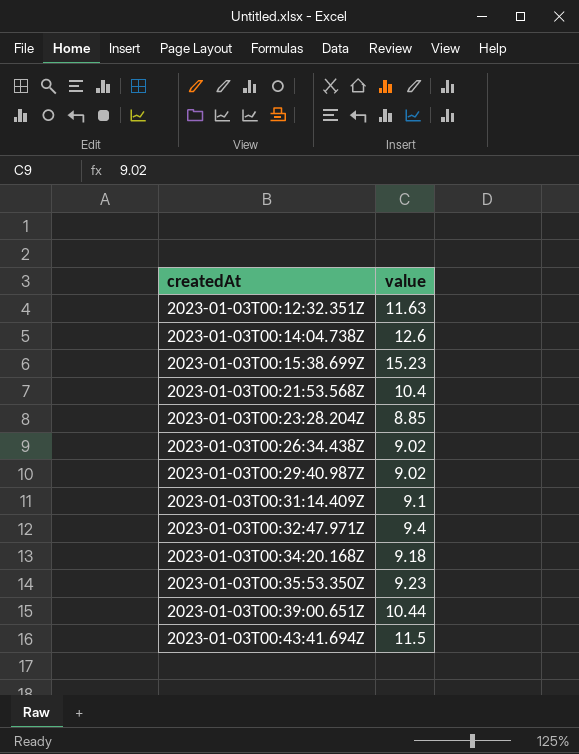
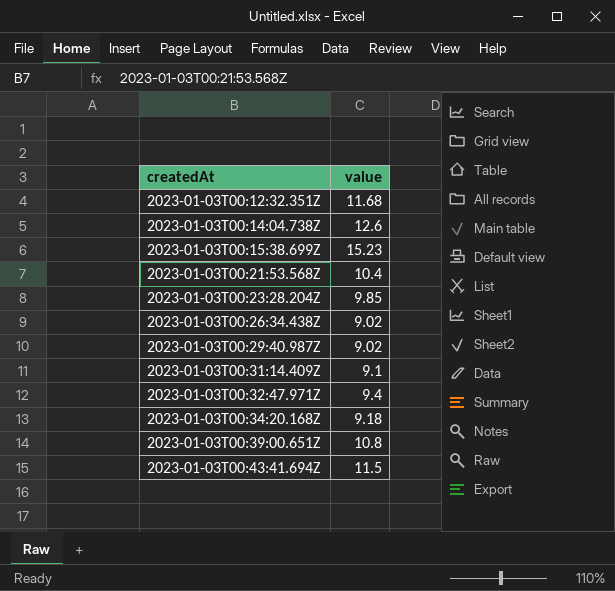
row 2023-01-03T00:35:53.350Z: 9.23 -> none
2023-01-03T00:12:32.351Z | value: 11.63 -> 11.68
2023-01-03T00:23:28.204Z | value: 8.85 -> 9.85
2023-01-03T00:39:00.651Z | value: 10.44 -> 10.8

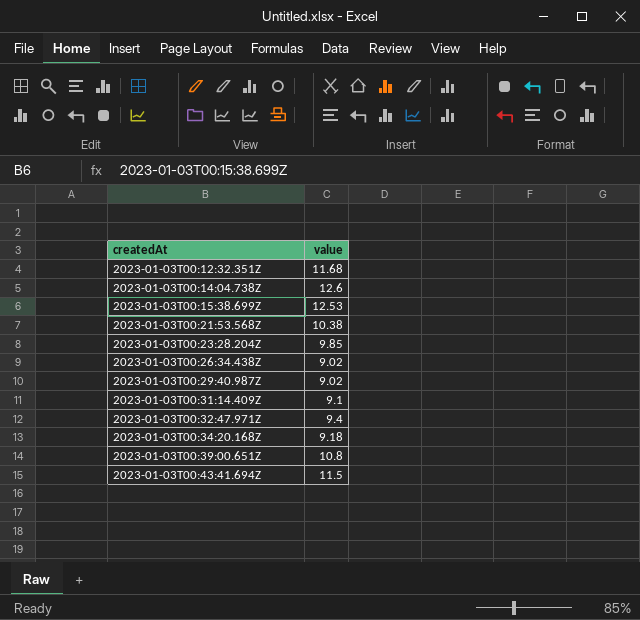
2023-01-03T00:15:38.699Z | value: 15.23 -> 12.53
2023-01-03T00:21:53.568Z | value: 10.4 -> 10.38

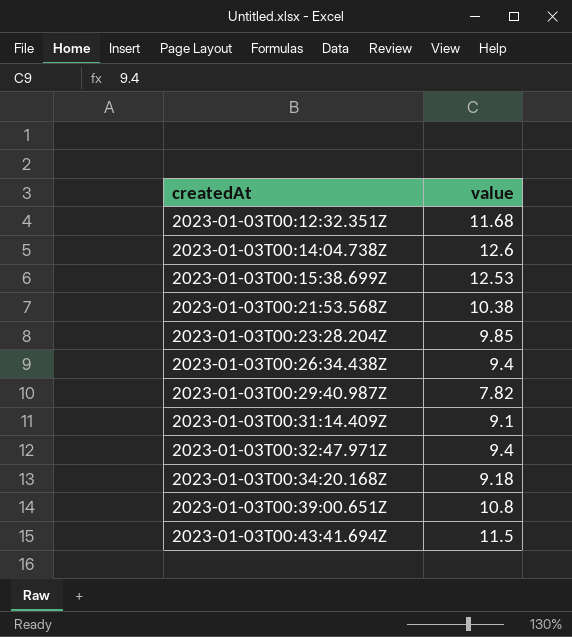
2023-01-03T00:26:34.438Z | value: 9.02 -> 9.4
2023-01-03T00:29:40.987Z | value: 9.02 -> 7.82

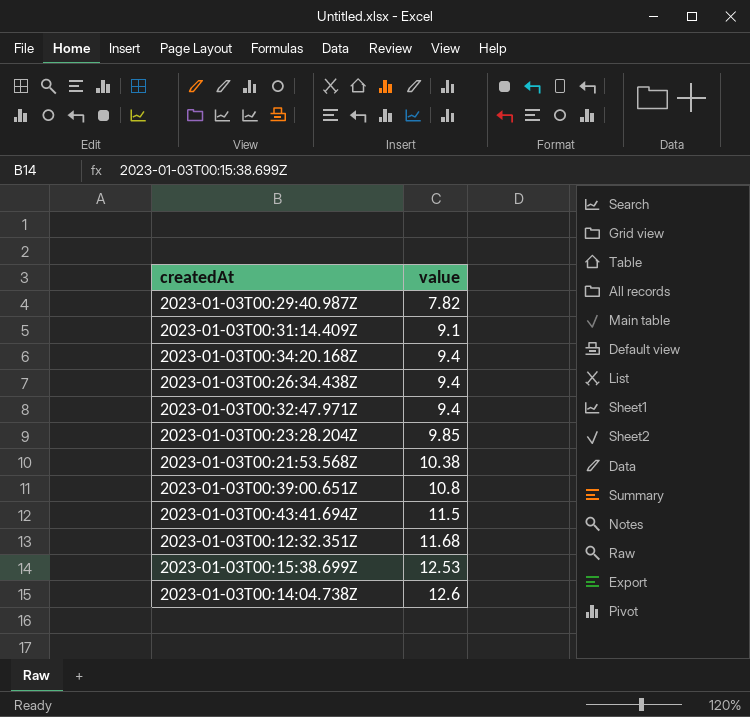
row order: createdAt ascending -> value ascending
2023-01-03T00:34:20.168Z | value: 9.18 -> 9.4

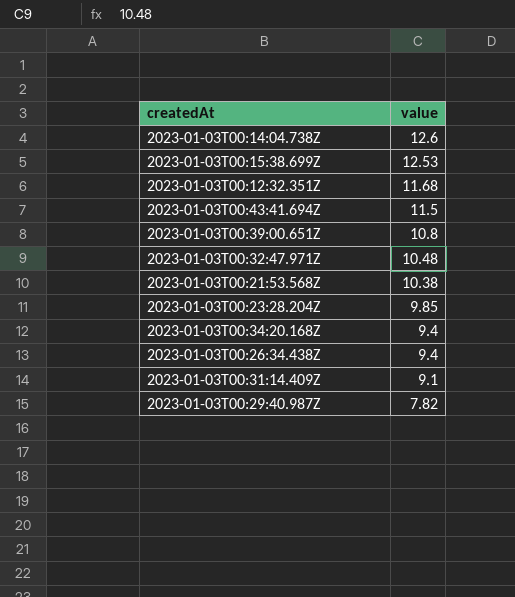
row order: value ascending -> value descending
2023-01-03T00:32:47.971Z | value: 9.4 -> 10.48

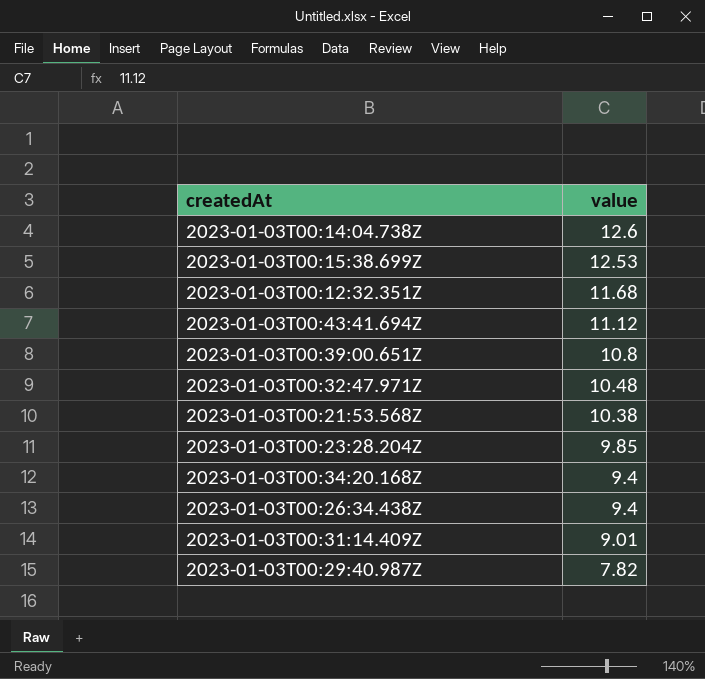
2023-01-03T00:43:41.694Z | value: 11.5 -> 11.12
2023-01-03T00:31:14.409Z | value: 9.1 -> 9.01

